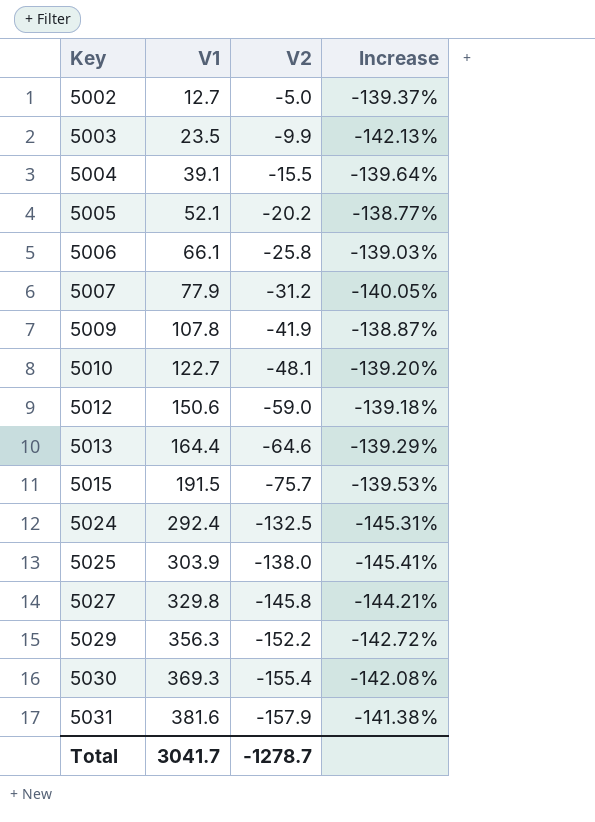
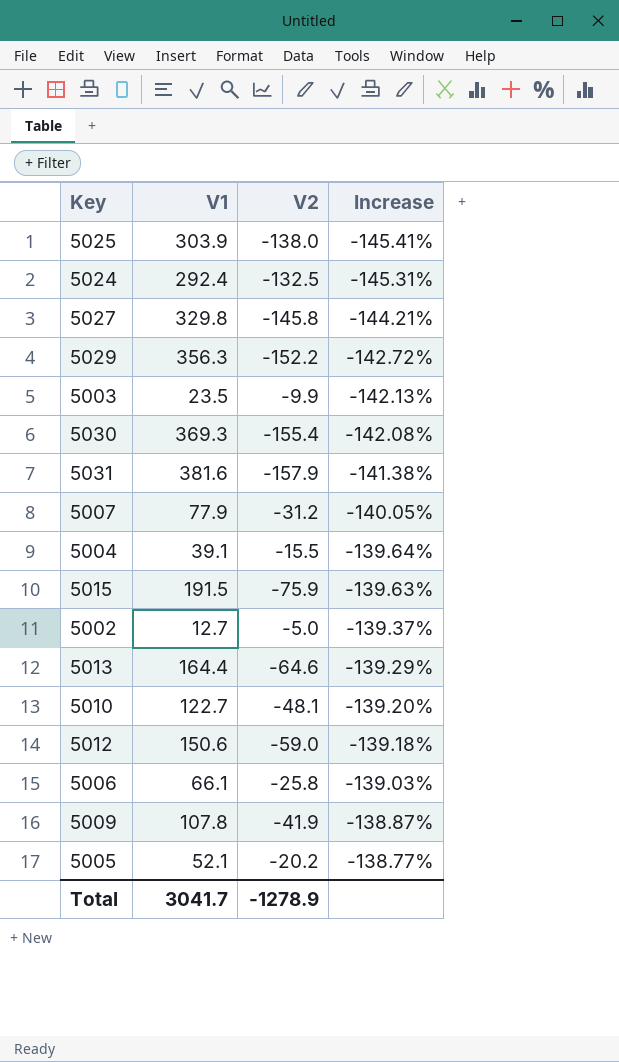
row order: Key ascending -> Increase ascending
5015 | V2: -75.7 -> -75.9
5015 | Increase: -139.53% -> -139.63%
Total | V2: -1278.7 -> -1278.9

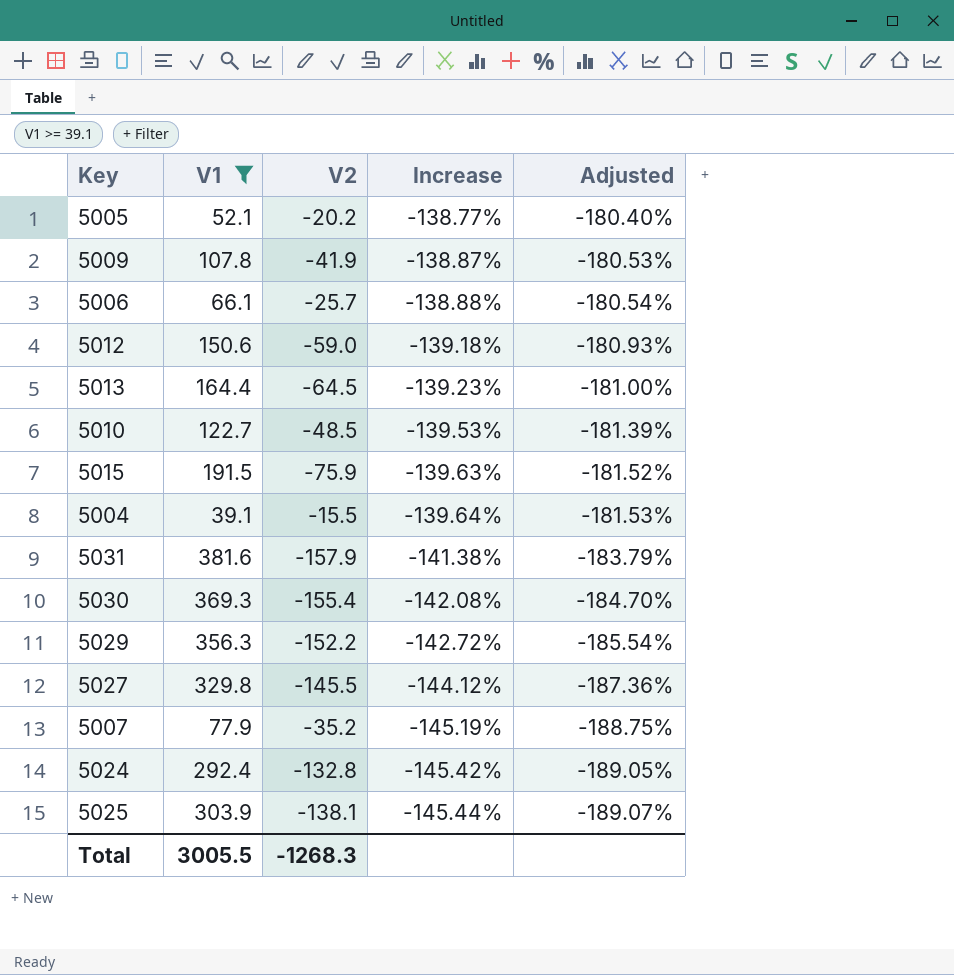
filter: none -> V1 >= 39.1
row order: Increase ascending -> Increase descending
column Adjusted | formula: none -> [Increase] * 1.3
5006 | V2: -25.8 -> -25.7
5006 | Increase: -139.03% -> -138.88%
5013 | V2: -64.6 -> -64.5
5013 | Increase: -139.29% -> -139.23%
5010 | V2: -48.1 -> -48.5
5010 | Increase: -139.20% -> -139.53%
5027 | V2: -145.8 -> -145.5
5027 | Increase: -144.21% -> -144.12%
5007 | V2: -31.2 -> -35.2
5007 | Increase: -140.05% -> -145.19%
5024 | V2: -132.5 -> -132.8
5024 | Increase: -145.31% -> -145.42%
5025 | V2: -138.0 -> -138.1
5025 | Increase: -145.41% -> -145.44%
Total | V1: 3041.7 -> 3005.5
Total | V2: -1278.9 -> -1268.3

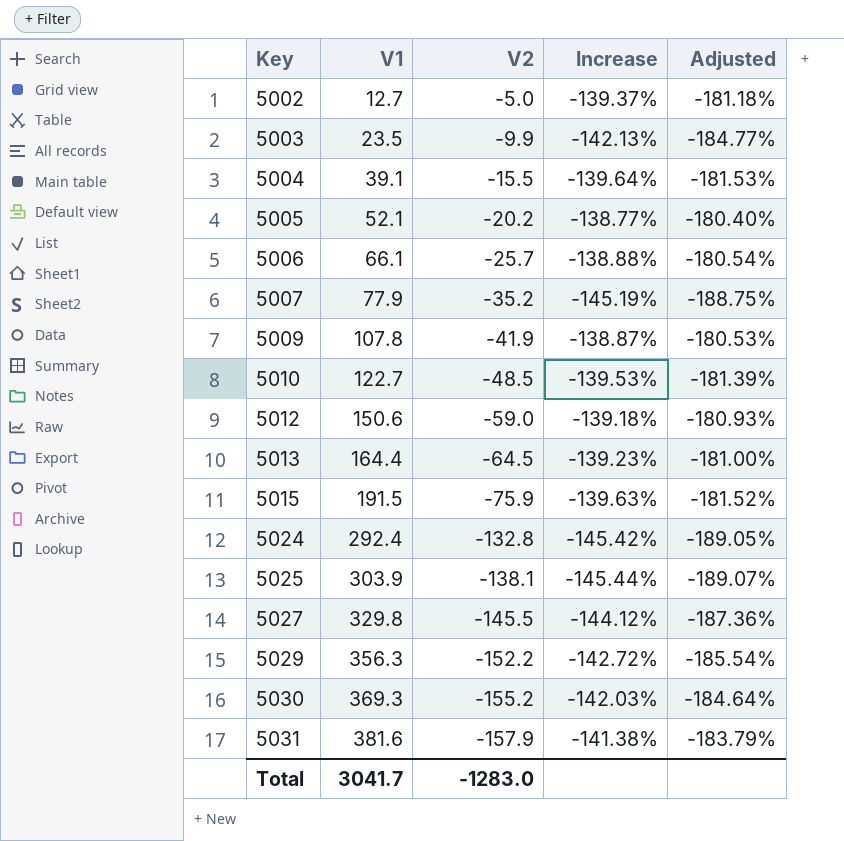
filter: V1 >= 39.1 -> none
row order: Increase descending -> Key ascending
5030 | V2: -155.4 -> -155.2
5030 | Increase: -142.08% -> -142.03%
5030 | Adjusted: -184.70% -> -184.64%
Total | V1: 3005.5 -> 3041.7
Total | V2: -1268.3 -> -1283.0

